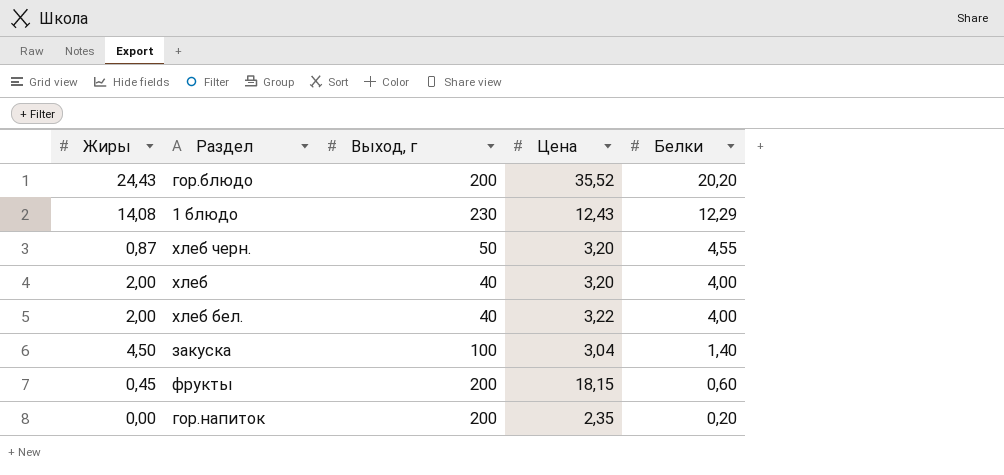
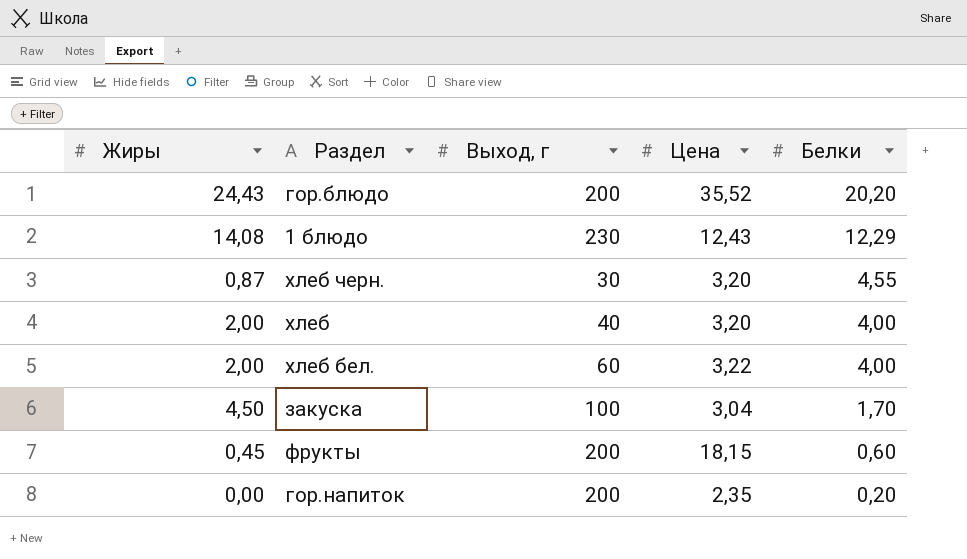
хлеб черн. | Выход, г: 50 -> 30
хлеб бел. | Выход, г: 40 -> 60
закуска | Белки: 1,40 -> 1,70

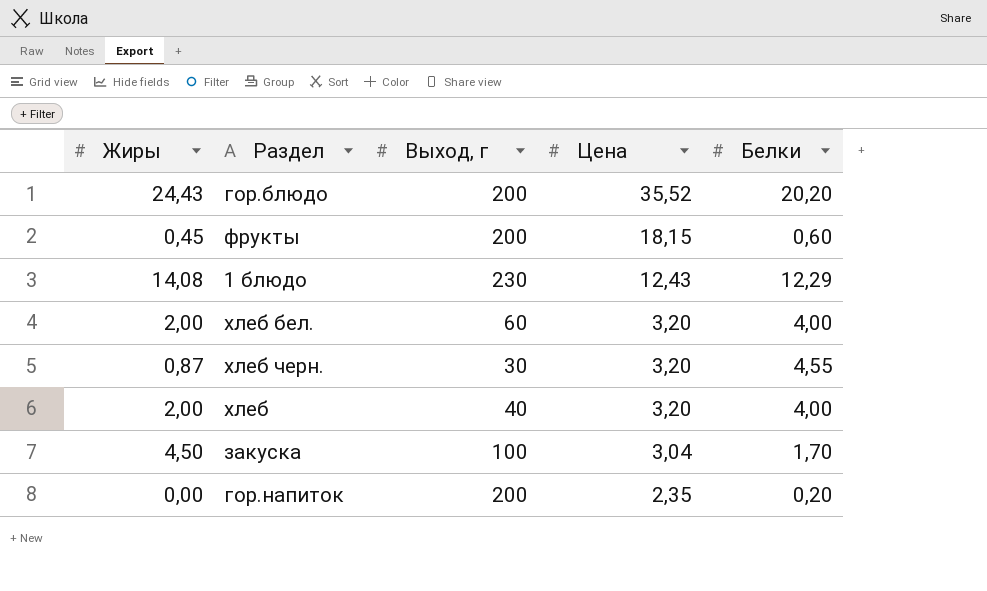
row order: Белки descending -> Цена descending
хлеб бел. | Цена: 3,22 -> 3,20

